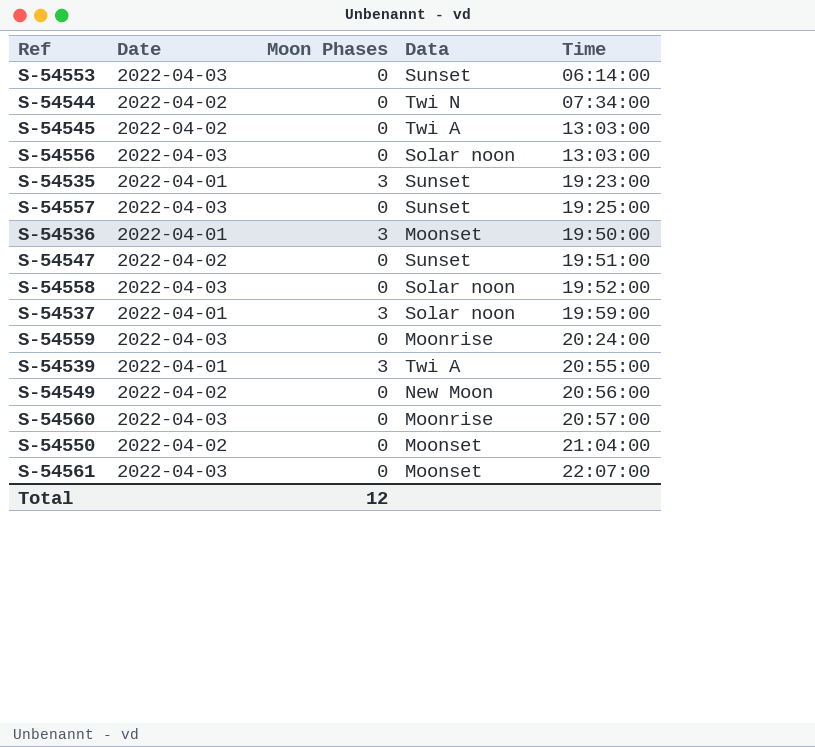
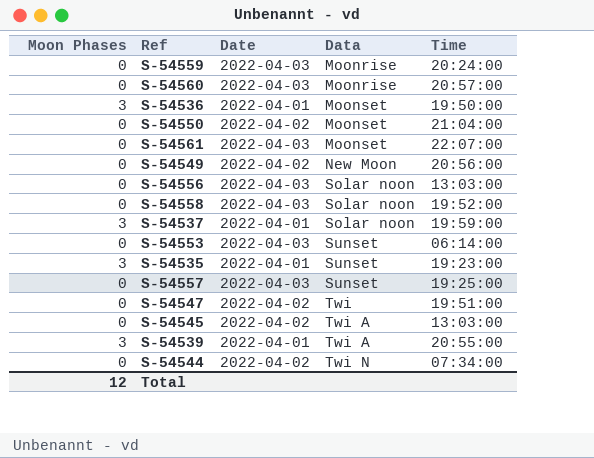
row order: Time ascending -> Data ascending
column Moon Phases | position: 3 -> 1
S-54547 | Data: Sunset -> Twi

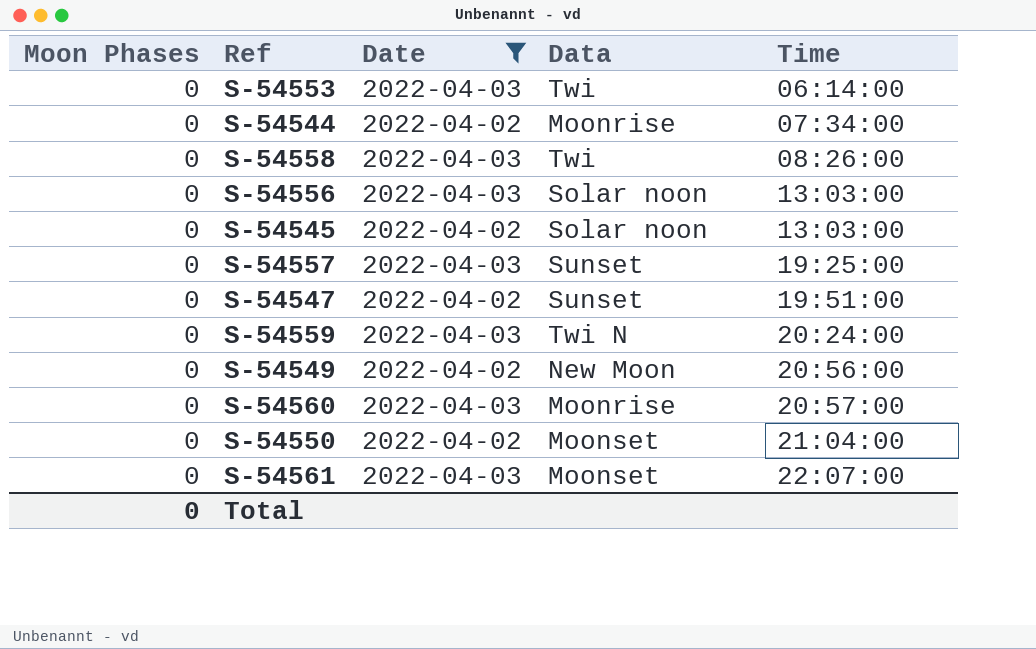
filter: none -> Date != 2022-04-01
row order: Data ascending -> Time ascending
S-54553 | Data: Sunset -> Twi
S-54544 | Data: Twi N -> Moonrise
S-54558 | Data: Solar noon -> Twi
S-54558 | Time: 19:52:00 -> 08:26:00
S-54545 | Data: Twi A -> Solar noon
S-54547 | Data: Twi -> Sunset
S-54559 | Data: Moonrise -> Twi N
Total | Moon Phases: 12 -> 0

